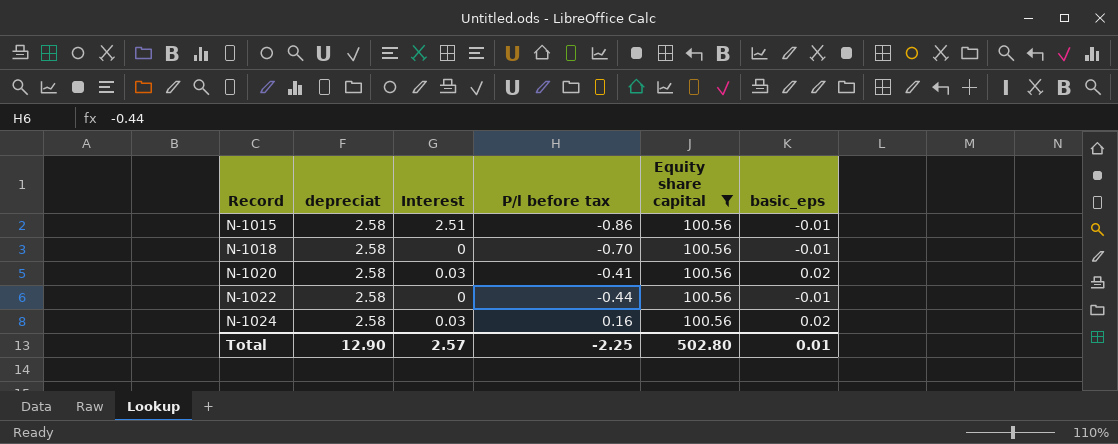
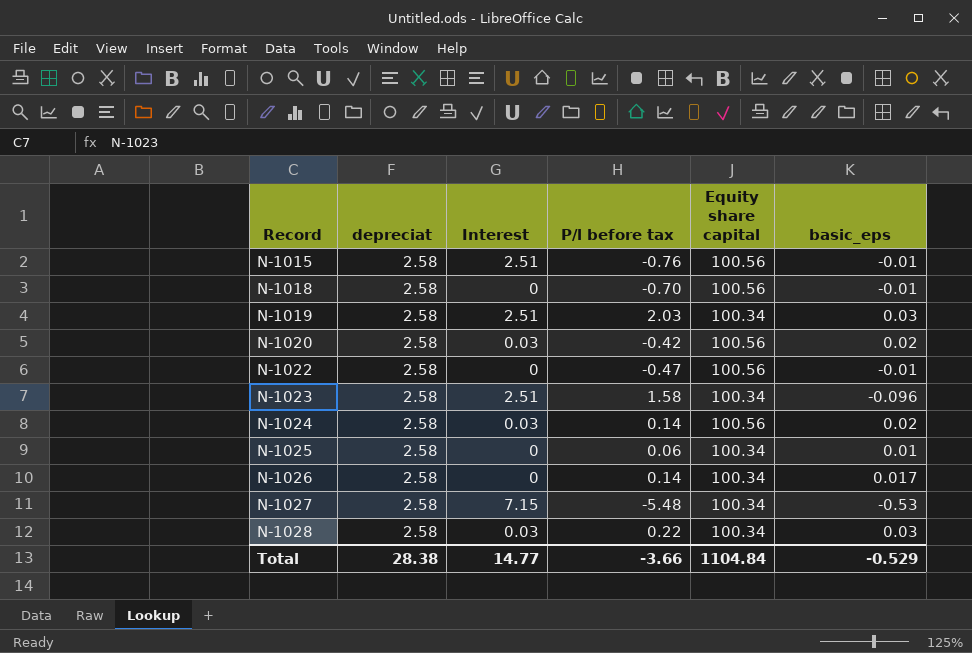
filter: Equity share capital = 100.56 -> none
N-1015 | P/l before tax: -0.86 -> -0.76
N-1020 | P/l before tax: -0.41 -> -0.42
N-1022 | P/l before tax: -0.44 -> -0.47
N-1024 | P/l before tax: 0.16 -> 0.14
Total | depreciat: 12.90 -> 28.38
Total | Interest: 2.57 -> 14.77
Total | P/l before tax: -2.25 -> -3.66
Total | Equity share capital: 502.80 -> 1104.84
Total | basic_eps: 0.01 -> -0.529

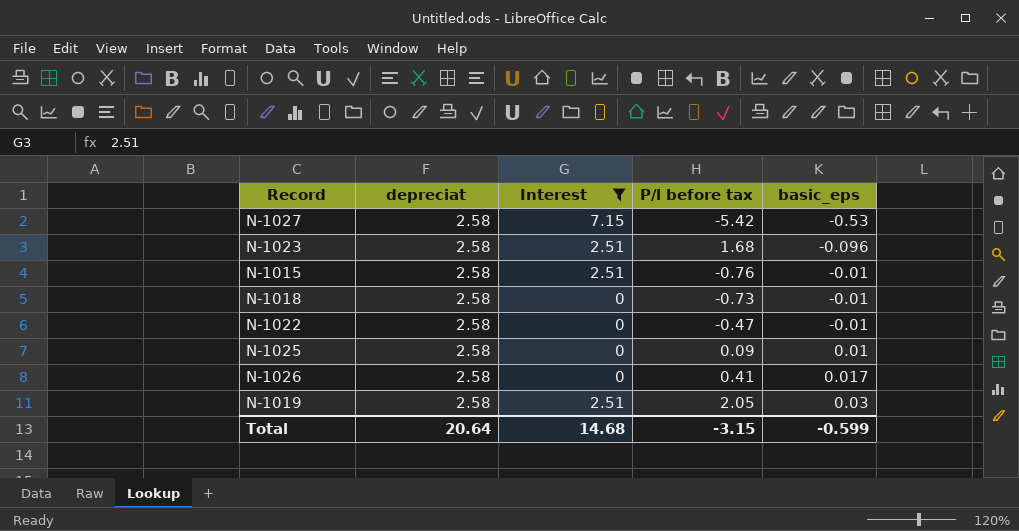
filter: none -> Interest != 0.03
row order: Record ascending -> basic_eps ascending
column Equity share capital | position: 5 -> none
N-1027 | P/l before tax: -5.48 -> -5.42
N-1023 | P/l before tax: 1.58 -> 1.68
N-1018 | P/l before tax: -0.70 -> -0.73
N-1025 | P/l before tax: 0.06 -> 0.09
N-1026 | P/l before tax: 0.14 -> 0.41
N-1019 | P/l before tax: 2.03 -> 2.05
Total | depreciat: 28.38 -> 20.64
Total | Interest: 14.77 -> 14.68
Total | P/l before tax: -3.66 -> -3.15
Total | basic_eps: -0.529 -> -0.599

